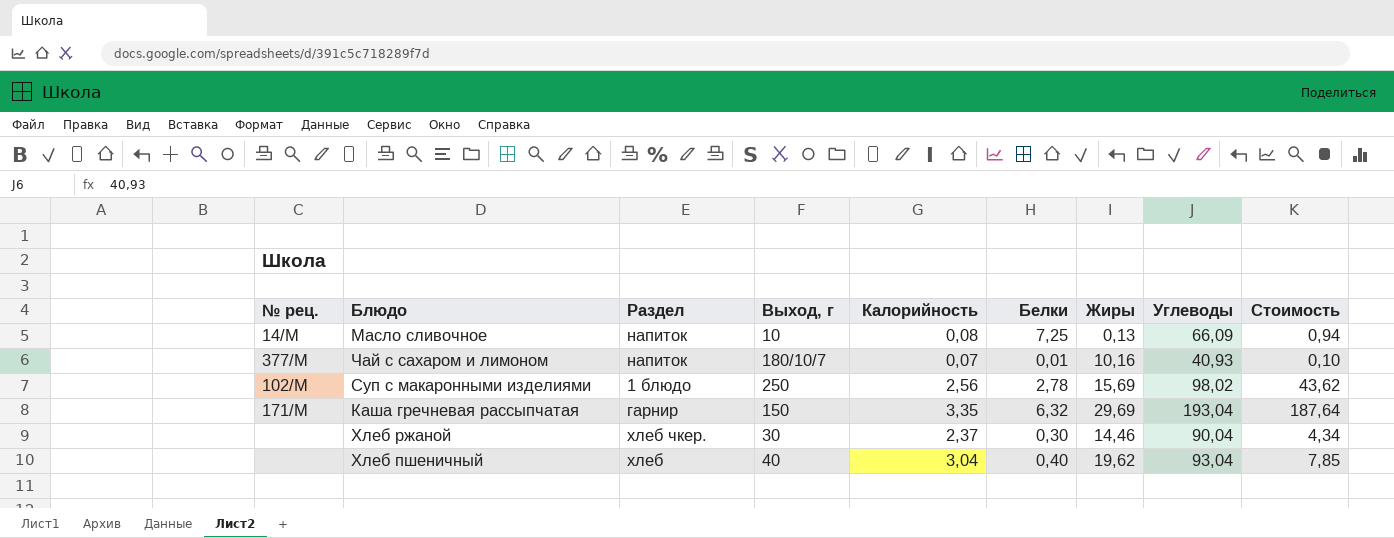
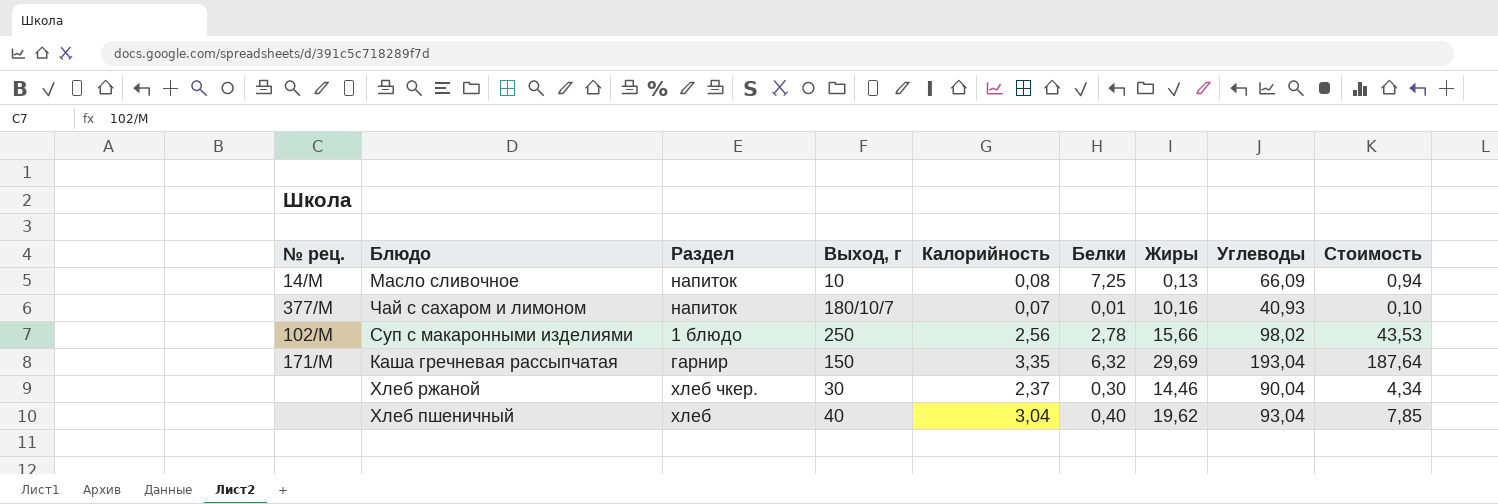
Суп с макаронными изделиями | Жиры: 15,69 -> 15,66
Суп с макаронными изделиями | Стоимость: 43,62 -> 43,53

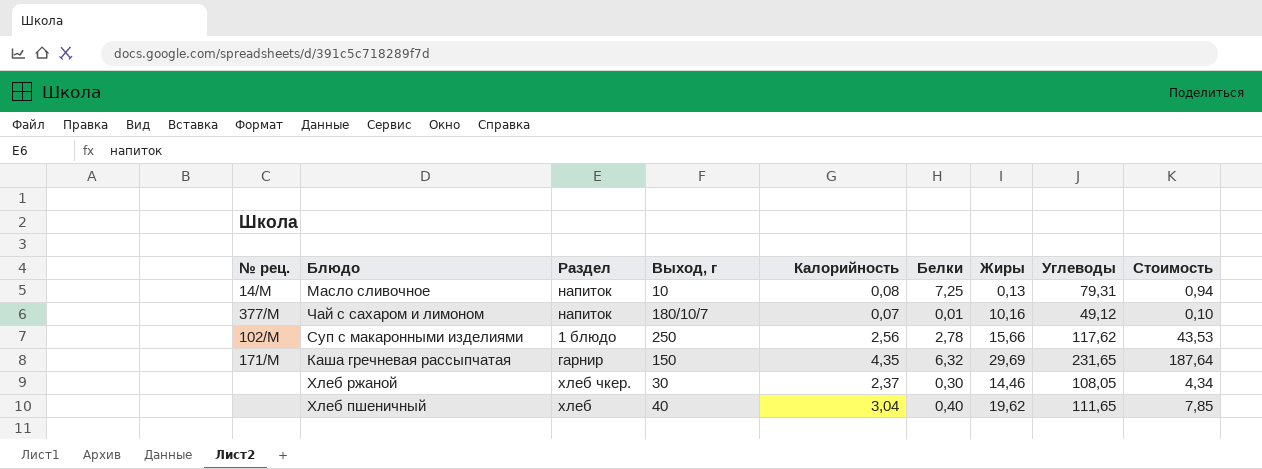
Масло сливочное | Углеводы: 66,09 -> 79,31
Чай с сахаром и лимоном | Углеводы: 40,93 -> 49,12
Суп с макаронными изделиями | Углеводы: 98,02 -> 117,62
Каша гречневая рассыпчатая | Калорийность: 3,35 -> 4,35
Каша гречневая рассыпчатая | Углеводы: 193,04 -> 231,65
Хлеб ржаной | Углеводы: 90,04 -> 108,05
Хлеб пшеничный | Углеводы: 93,04 -> 111,65

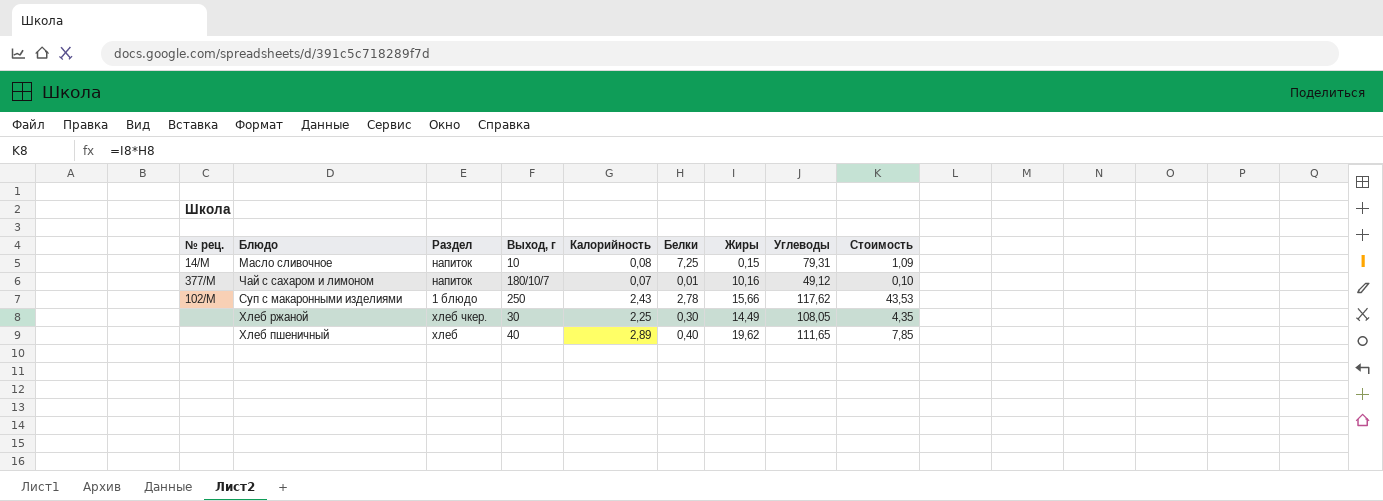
row Каша гречневая рассыпчатая: 171/М | гарнир | 150 | 4,35 | 6,32 | 29,69 | 231,65 | 187,64 -> none
Масло сливочное | Жиры: 0,13 -> 0,15
Масло сливочное | Стоимость: 0,94 -> 1,09
Суп с макаронными изделиями | Калорийность: 2,56 -> 2,43
Хлеб ржаной | Калорийность: 2,37 -> 2,25
Хлеб ржаной | Жиры: 14,46 -> 14,49
Хлеб ржаной | Стоимость: 4,34 -> 4,35
Хлеб пшеничный | Калорийность: 3,04 -> 2,89

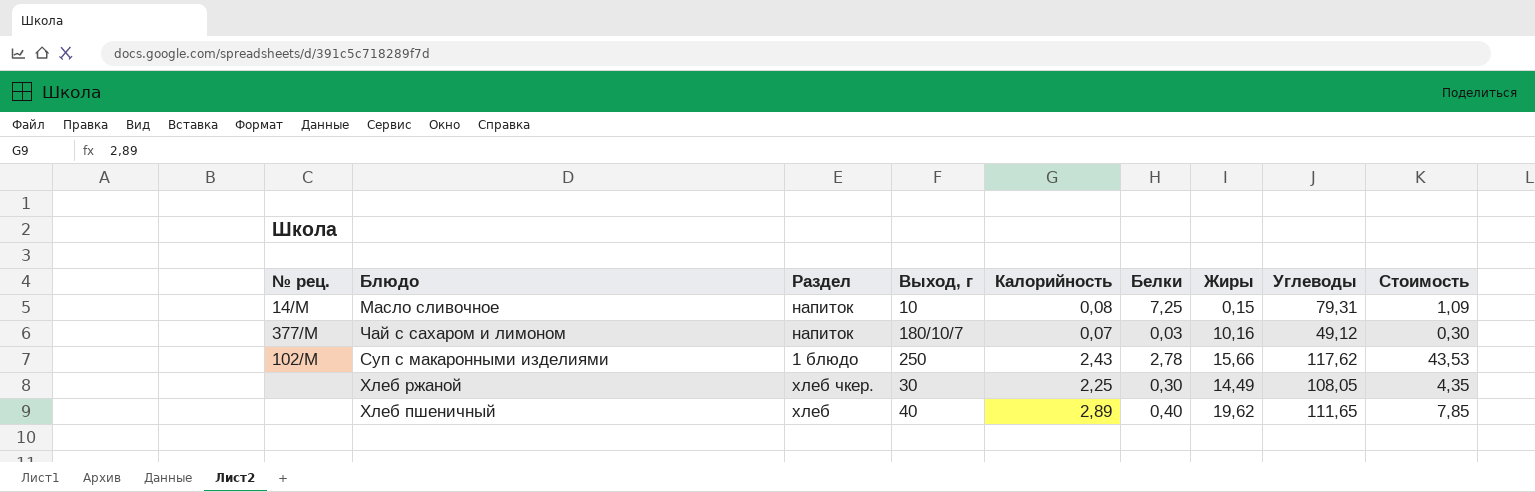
Чай с сахаром и лимоном | Белки: 0,01 -> 0,03
Чай с сахаром и лимоном | Стоимость: 0,10 -> 0,30

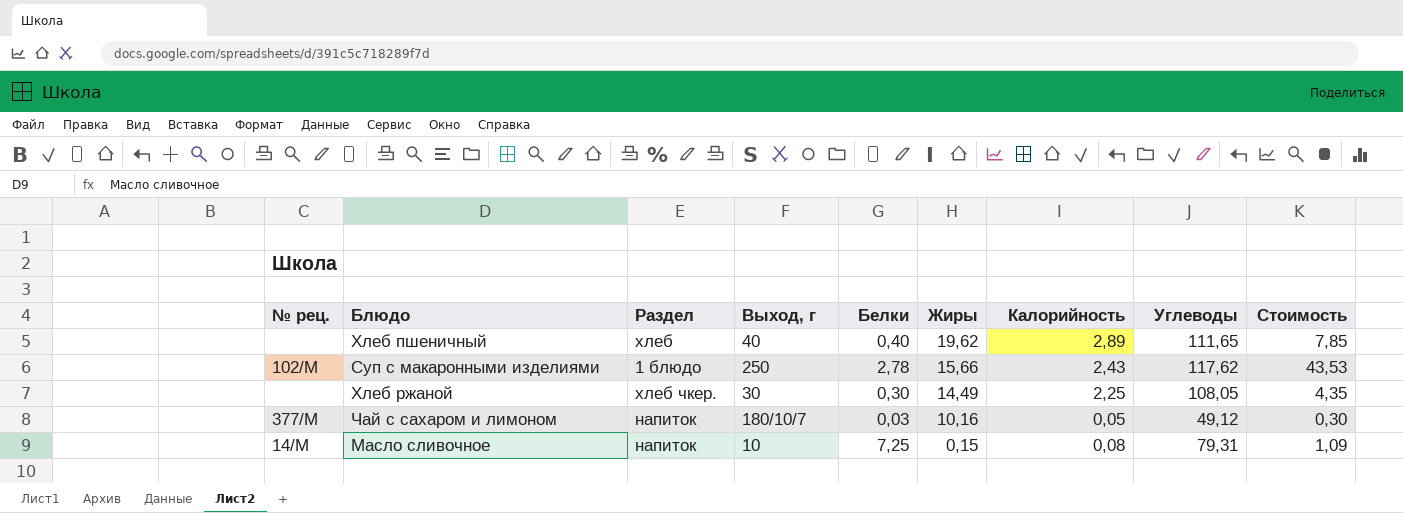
row order: none -> Жиры descending
column Калорийность | position: 5 -> 7
Чай с сахаром и лимоном | Калорийность: 0,07 -> 0,05

